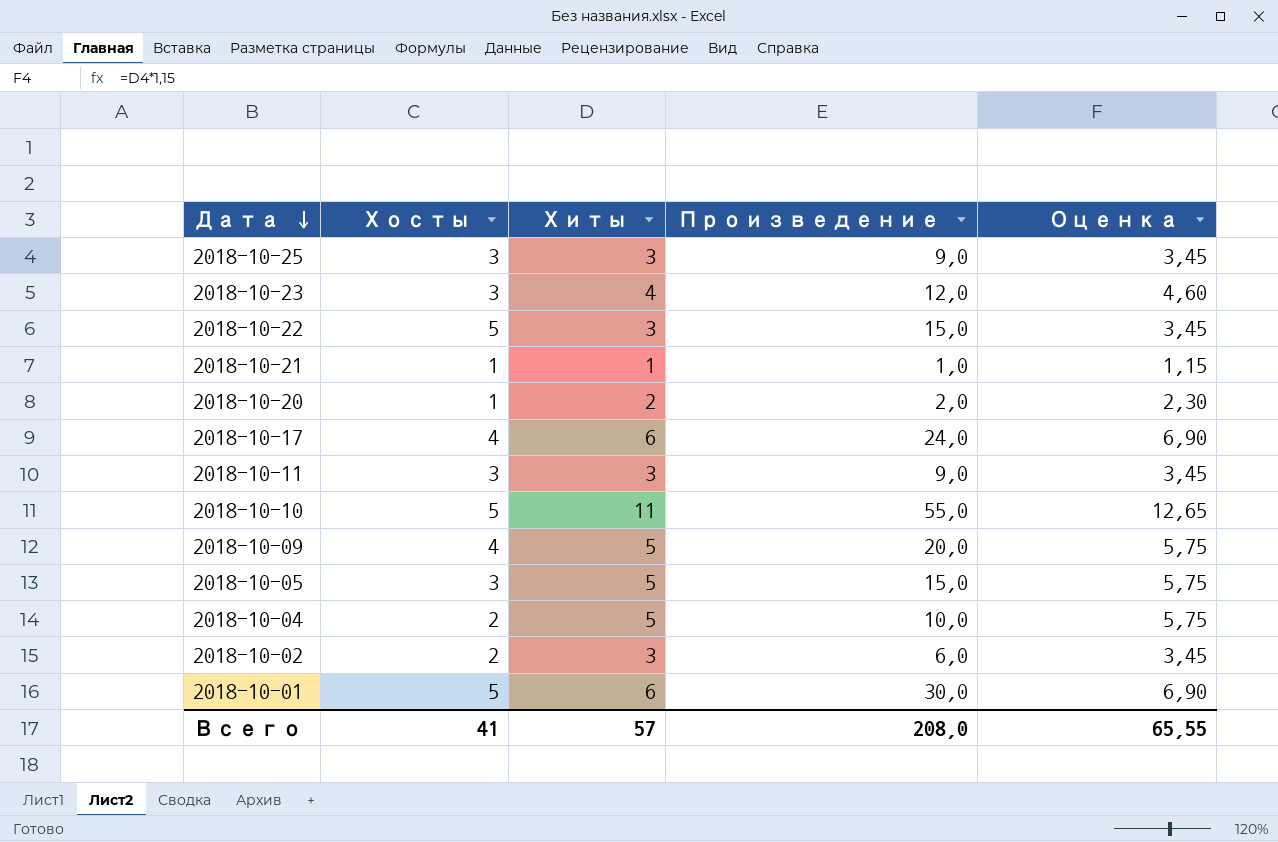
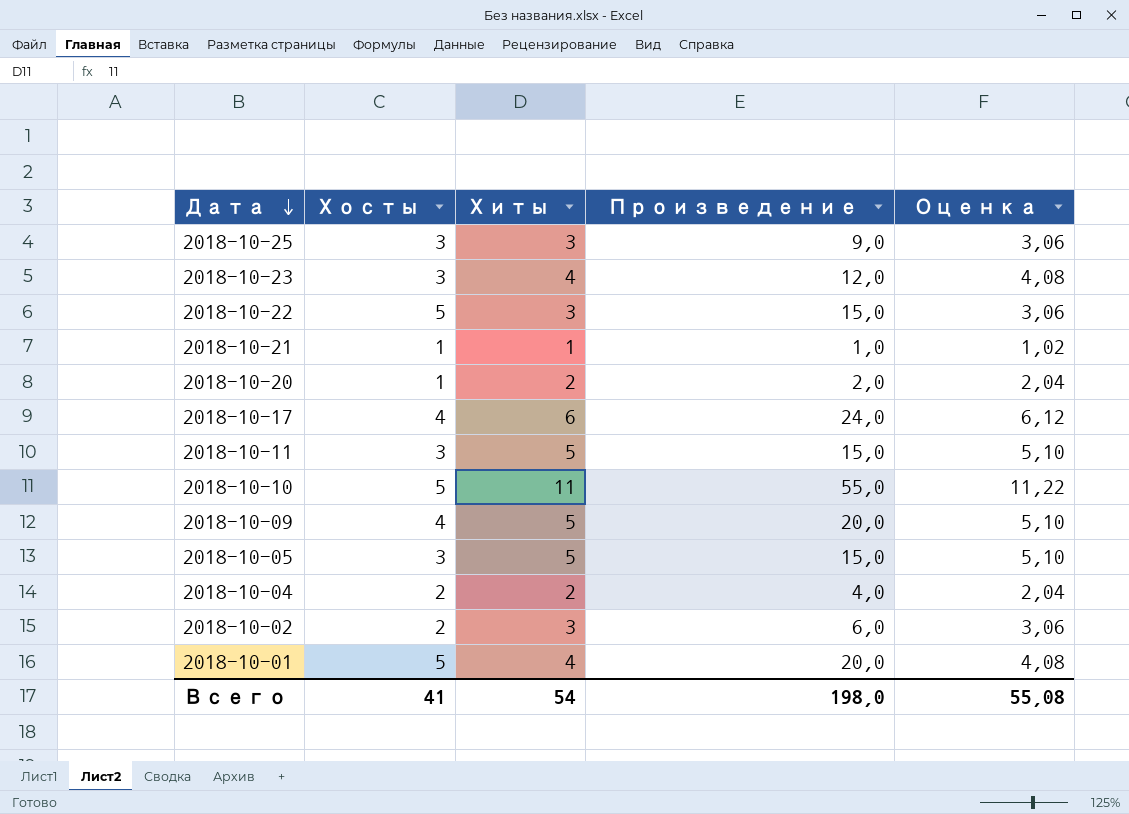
column Оценка | formula: [Хиты] * 1,15 -> [Хиты] * 1,02
2018-10-11 | Хиты: 3 -> 5
2018-10-11 | Произведение: 9,0 -> 15,0
2018-10-04 | Хиты: 5 -> 2
2018-10-04 | Произведение: 10,0 -> 4,0
2018-10-01 | Хиты: 6 -> 4
2018-10-01 | Произведение: 30,0 -> 20,0
Всего | Хиты: 57 -> 54
Всего | Произведение: 208,0 -> 198,0
Всего | Оценка: 65,55 -> 55,08

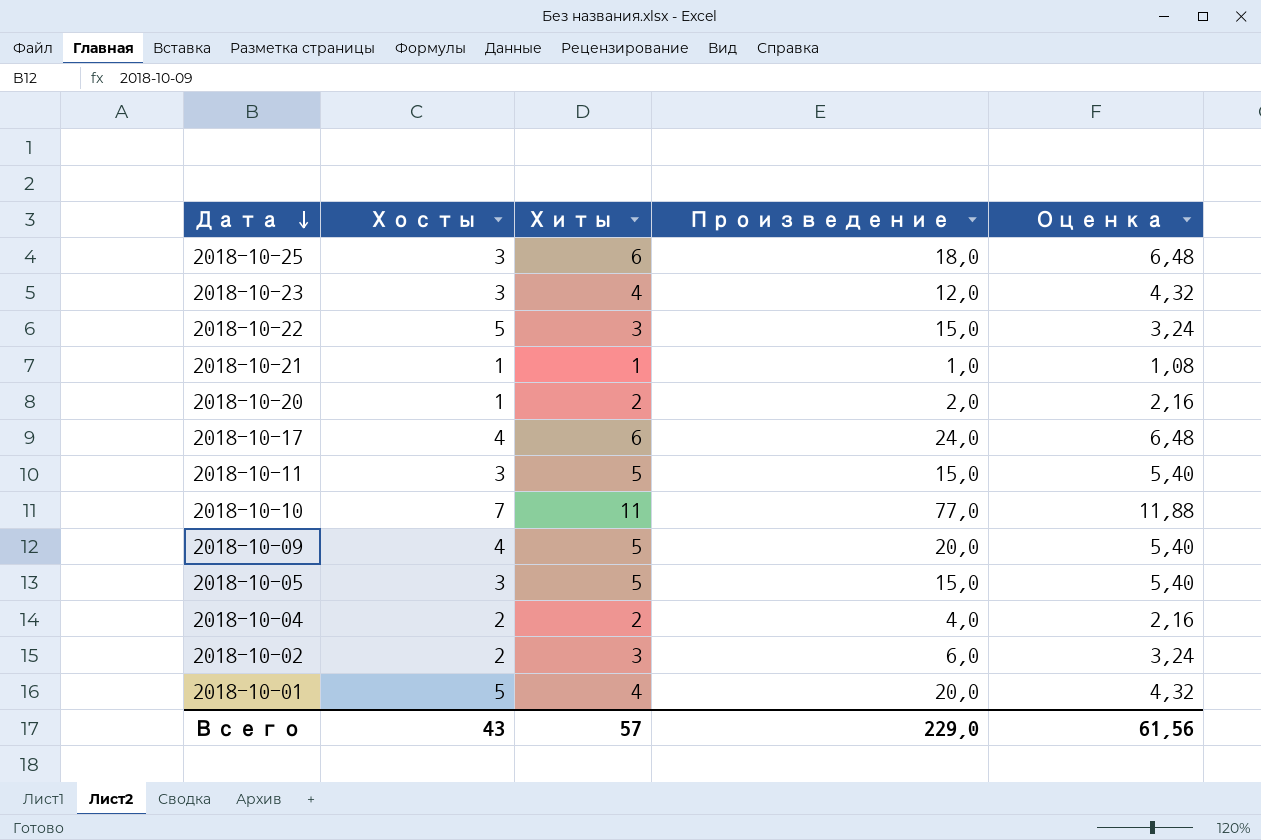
column Оценка | formula: [Хиты] * 1,02 -> [Хиты] * 1,08
2018-10-25 | Хиты: 3 -> 6
2018-10-25 | Произведение: 9,0 -> 18,0
2018-10-10 | Хосты: 5 -> 7
2018-10-10 | Произведение: 55,0 -> 77,0
Всего | Хосты: 41 -> 43
Всего | Хиты: 54 -> 57
Всего | Произведение: 198,0 -> 229,0
Всего | Оценка: 55,08 -> 61,56

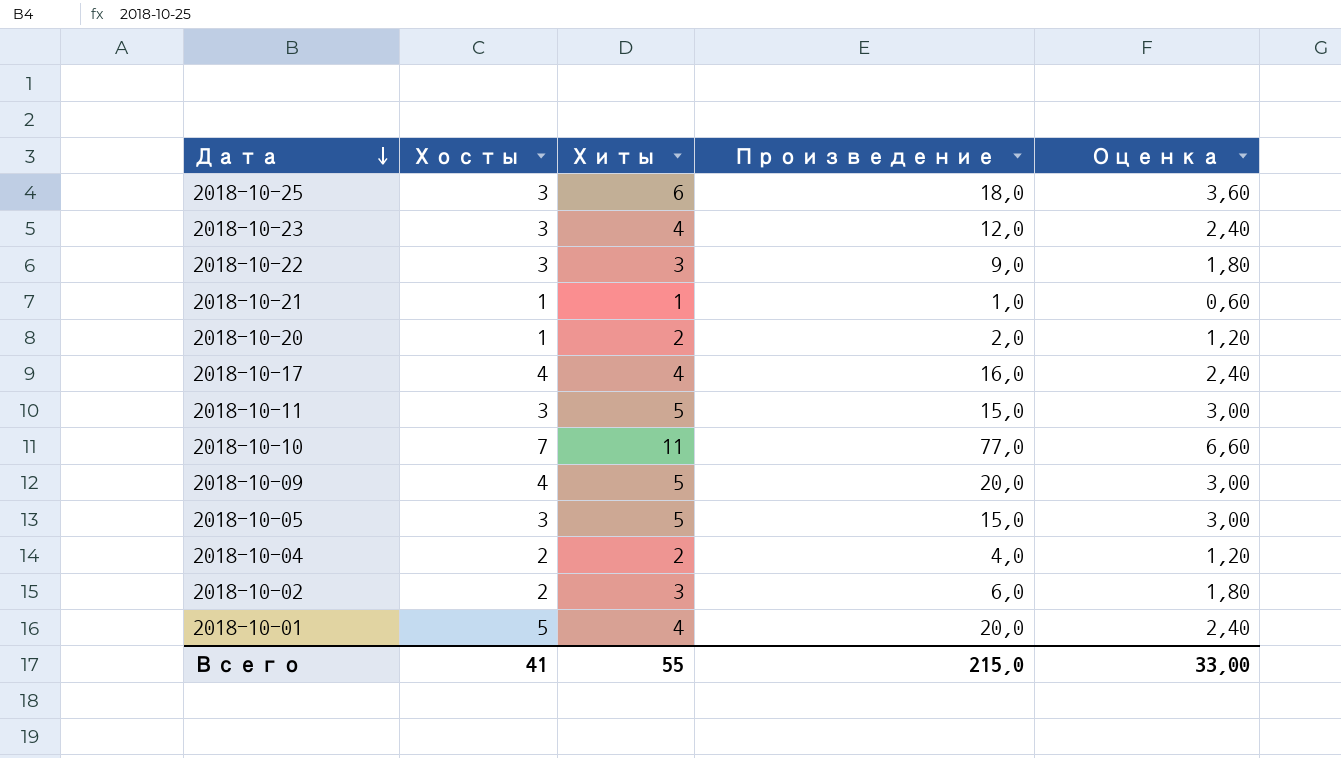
column Оценка | formula: [Хиты] * 1,08 -> [Хиты] * 0,6
2018-10-22 | Хосты: 5 -> 3
2018-10-22 | Произведение: 15,0 -> 9,0
2018-10-17 | Хиты: 6 -> 4
2018-10-17 | Произведение: 24,0 -> 16,0
Всего | Хосты: 43 -> 41
Всего | Хиты: 57 -> 55
Всего | Произведение: 229,0 -> 215,0
Всего | Оценка: 61,56 -> 33,00

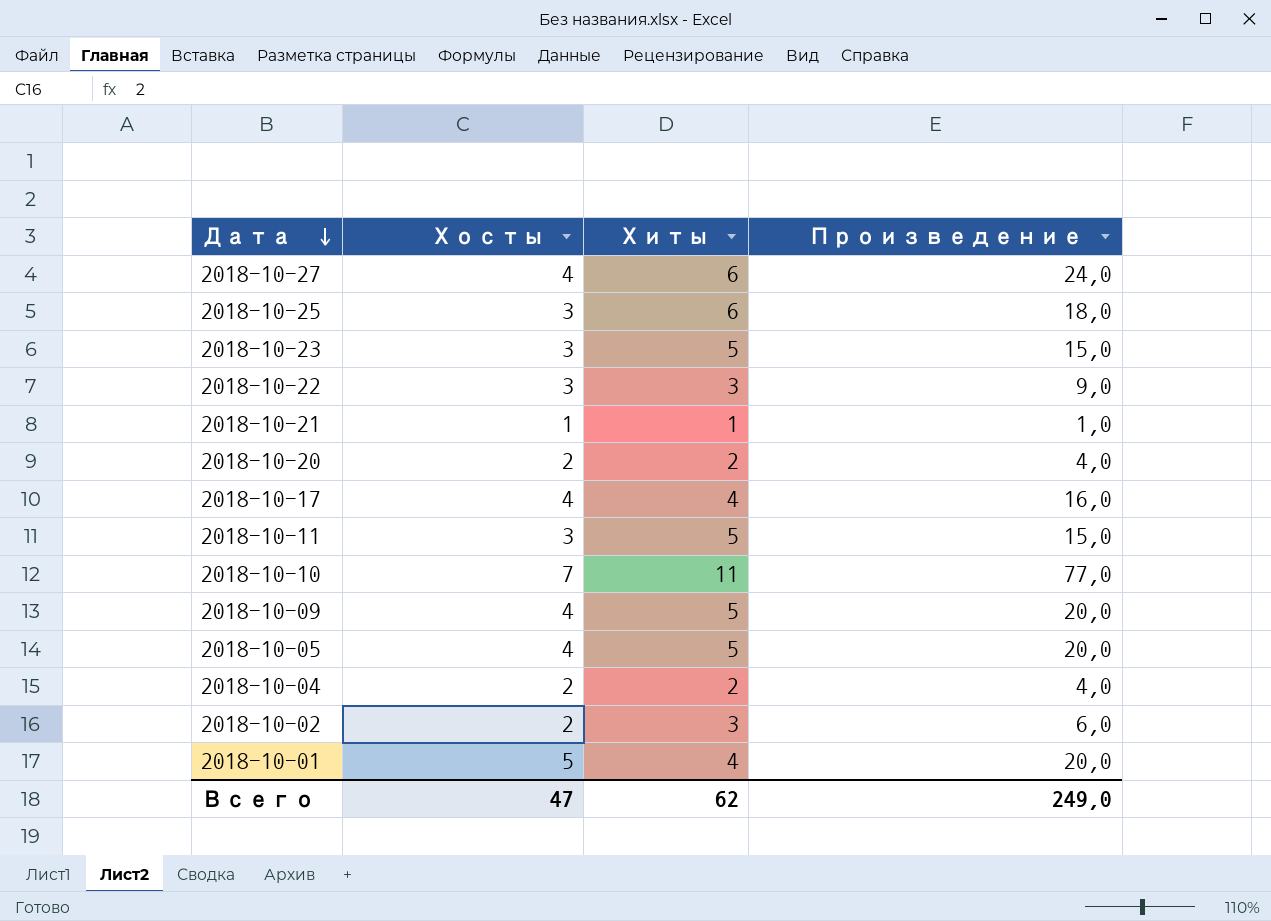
column Оценка | formula: [Хиты] * 0,6 -> none
row 2018-10-27: none -> 4 | 6 | 24,0
2018-10-23 | Хиты: 4 -> 5
2018-10-23 | Произведение: 12,0 -> 15,0
2018-10-20 | Хосты: 1 -> 2
2018-10-20 | Произведение: 2,0 -> 4,0
2018-10-05 | Хосты: 3 -> 4
2018-10-05 | Произведение: 15,0 -> 20,0
Всего | Хосты: 41 -> 47
Всего | Хиты: 55 -> 62
Всего | Произведение: 215,0 -> 249,0

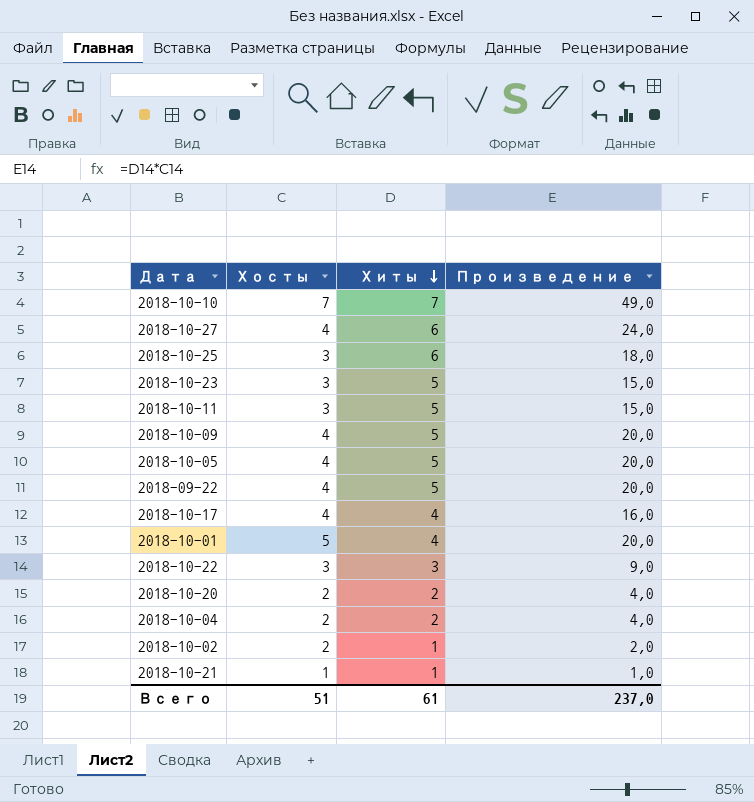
row order: Дата descending -> Хиты descending
2018-10-10 | Хиты: 11 -> 7
2018-10-10 | Произведение: 77,0 -> 49,0
row 2018-09-22: none -> 4 | 5 | 20,0
2018-10-02 | Хиты: 3 -> 1
2018-10-02 | Произведение: 6,0 -> 2,0
Всего | Хосты: 47 -> 51
Всего | Хиты: 62 -> 61
Всего | Произведение: 249,0 -> 237,0

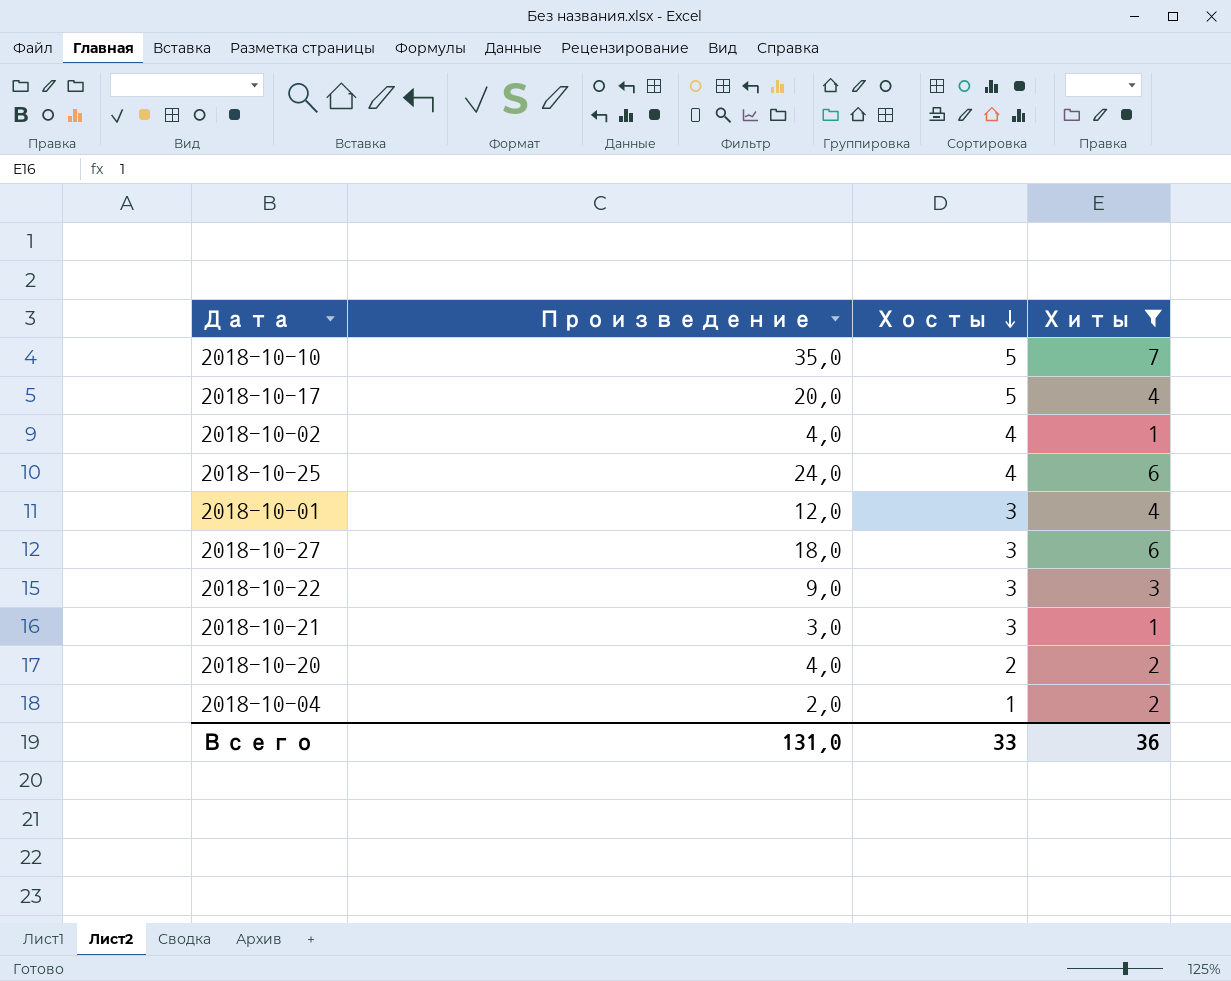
filter: none -> Хиты != 5
row order: Хиты descending -> Хосты descending
column Произведение | position: 4 -> 2
2018-10-10 | Произведение: 49,0 -> 35,0
2018-10-10 | Хосты: 7 -> 5
2018-10-17 | Произведение: 16,0 -> 20,0
2018-10-17 | Хосты: 4 -> 5
2018-10-02 | Произведение: 2,0 -> 4,0
2018-10-02 | Хосты: 2 -> 4
2018-10-25 | Произведение: 18,0 -> 24,0
2018-10-25 | Хосты: 3 -> 4
2018-10-01 | Произведение: 20,0 -> 12,0
2018-10-01 | Хосты: 5 -> 3
2018-10-27 | Произведение: 24,0 -> 18,0
2018-10-27 | Хосты: 4 -> 3
2018-10-21 | Произведение: 1,0 -> 3,0
2018-10-21 | Хосты: 1 -> 3
2018-10-04 | Произведение: 4,0 -> 2,0
2018-10-04 | Хосты: 2 -> 1
Всего | Произведение: 237,0 -> 131,0
Всего | Хосты: 51 -> 33
Всего | Хиты: 61 -> 36

